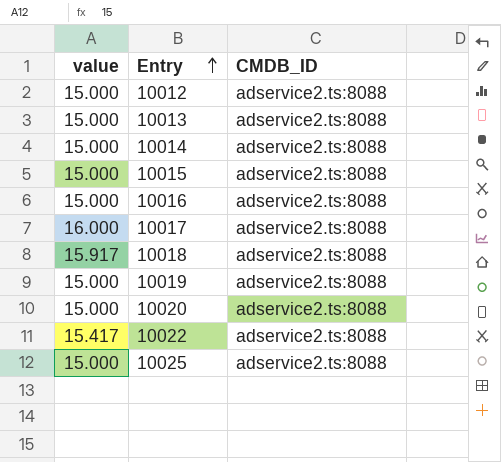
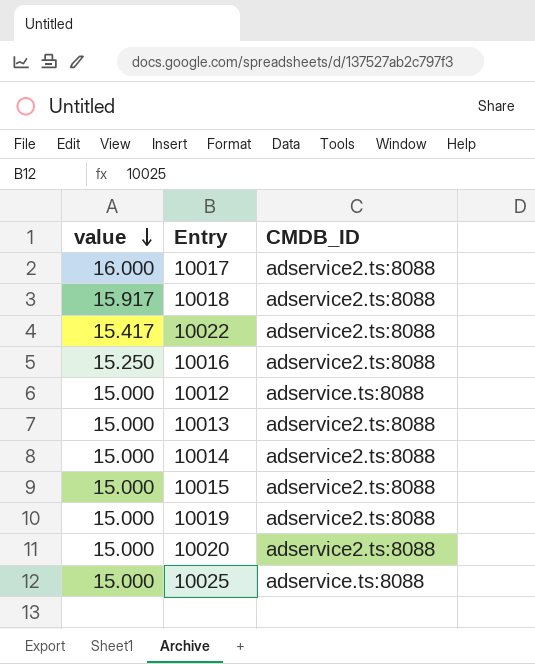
row order: Entry ascending -> value descending
10016 | value: 15.000 -> 15.250
10012 | CMDB_ID: adservice2.ts:8088 -> adservice.ts:8088
10025 | CMDB_ID: adservice2.ts:8088 -> adservice.ts:8088

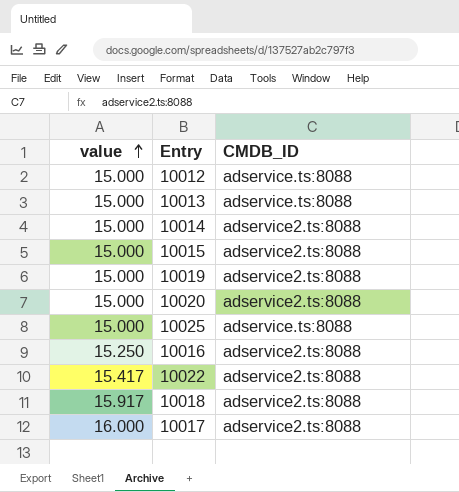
row order: value descending -> value ascending
10013 | CMDB_ID: adservice2.ts:8088 -> adservice.ts:8088

